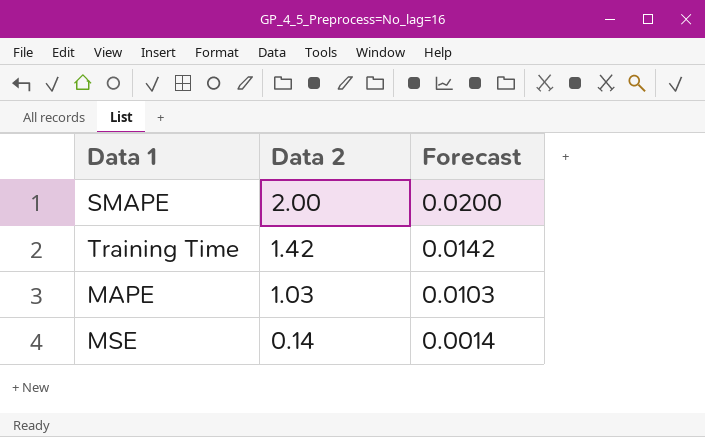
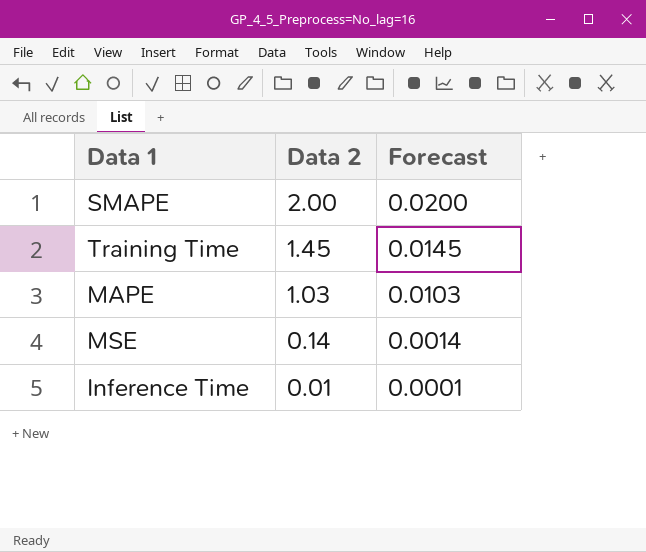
Training Time | Data 2: 1.42 -> 1.45
Training Time | Forecast: 0.0142 -> 0.0145
row Inference Time: none -> 0.01 | 0.0001

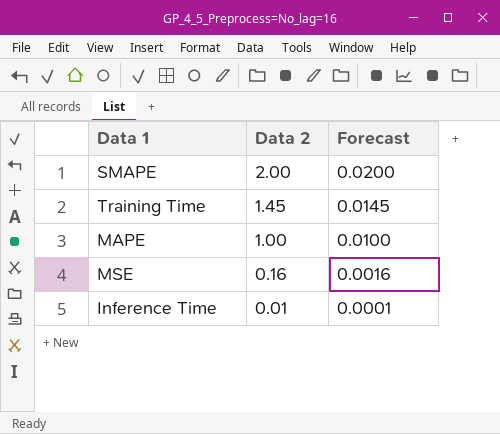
MAPE | Data 2: 1.03 -> 1.00
MAPE | Forecast: 0.0103 -> 0.0100
MSE | Data 2: 0.14 -> 0.16
MSE | Forecast: 0.0014 -> 0.0016

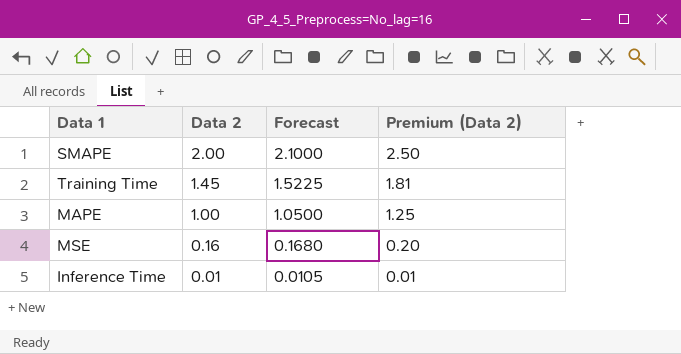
column Forecast | formula: [Data 2] * 0.01 -> [Data 2] * 1.05
column Premium (Data 2) | formula: none -> [Data 2] * 1.25

